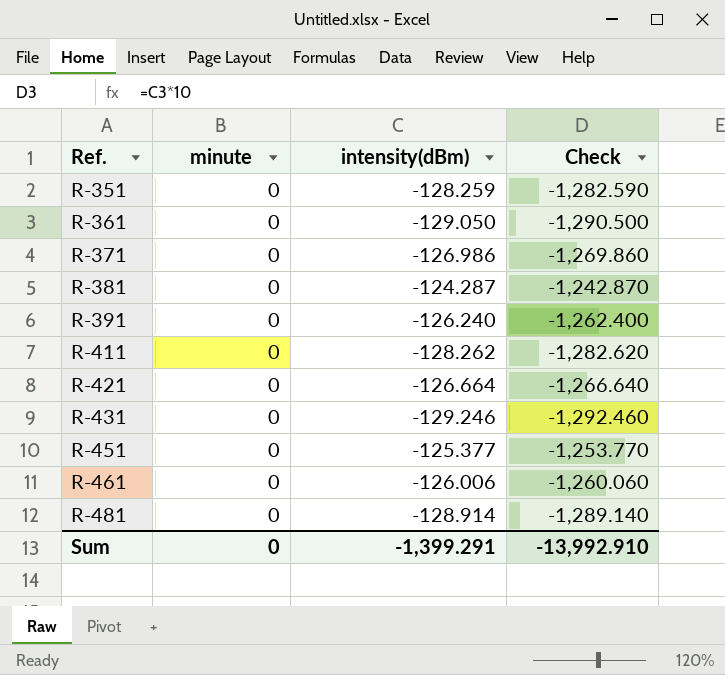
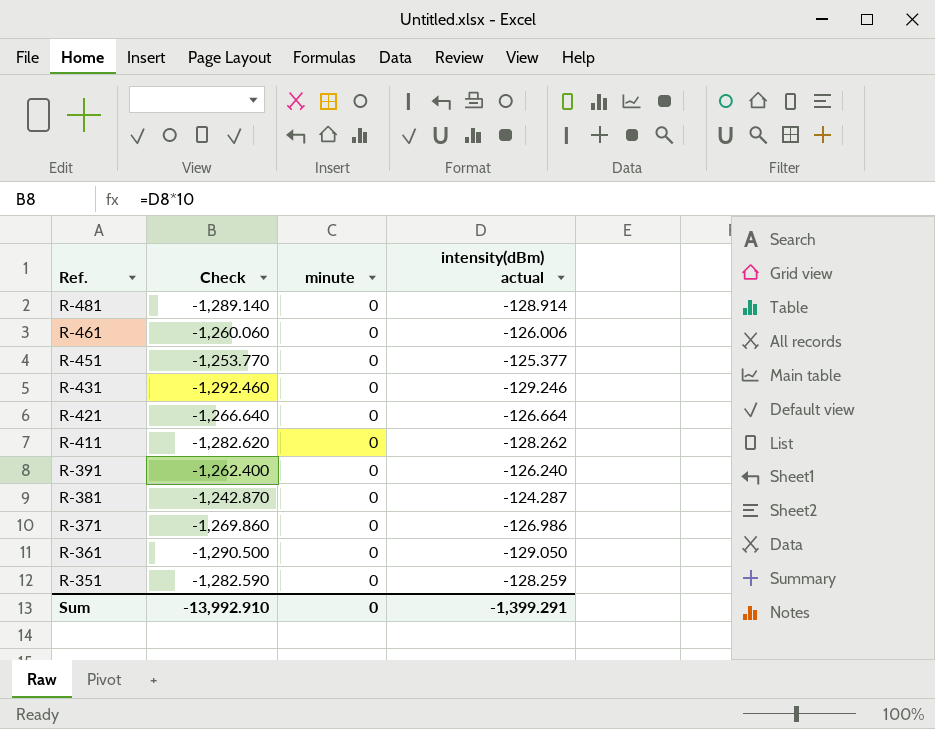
row order: Ref. ascending -> Ref. descending
column Check | position: 4 -> 2
column name: intensity(dBm) -> intensity(dBm) actual

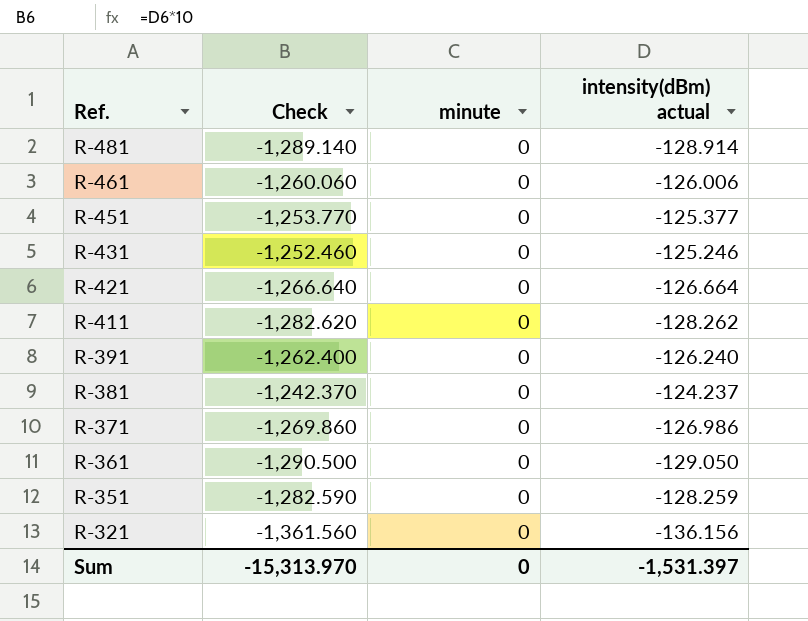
R-431 | Check: -1,292.460 -> -1,252.460
R-431 | intensity(dBm) actual: -129.246 -> -125.246
R-381 | Check: -1,242.870 -> -1,242.370
R-381 | intensity(dBm) actual: -124.287 -> -124.237
row R-321: none -> -1,361.560 | 0 | -136.156
Sum | Check: -13,992.910 -> -15,313.970
Sum | intensity(dBm) actual: -1,399.291 -> -1,531.397

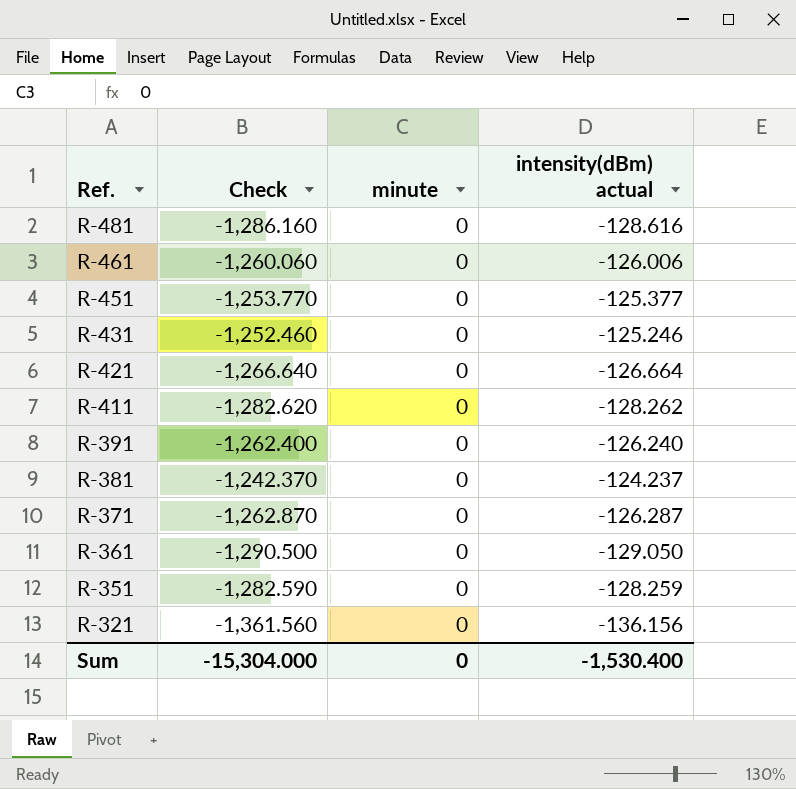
R-481 | Check: -1,289.140 -> -1,286.160
R-481 | intensity(dBm) actual: -128.914 -> -128.616
R-371 | Check: -1,269.860 -> -1,262.870
R-371 | intensity(dBm) actual: -126.986 -> -126.287
Sum | Check: -15,313.970 -> -15,304.000
Sum | intensity(dBm) actual: -1,531.397 -> -1,530.400

